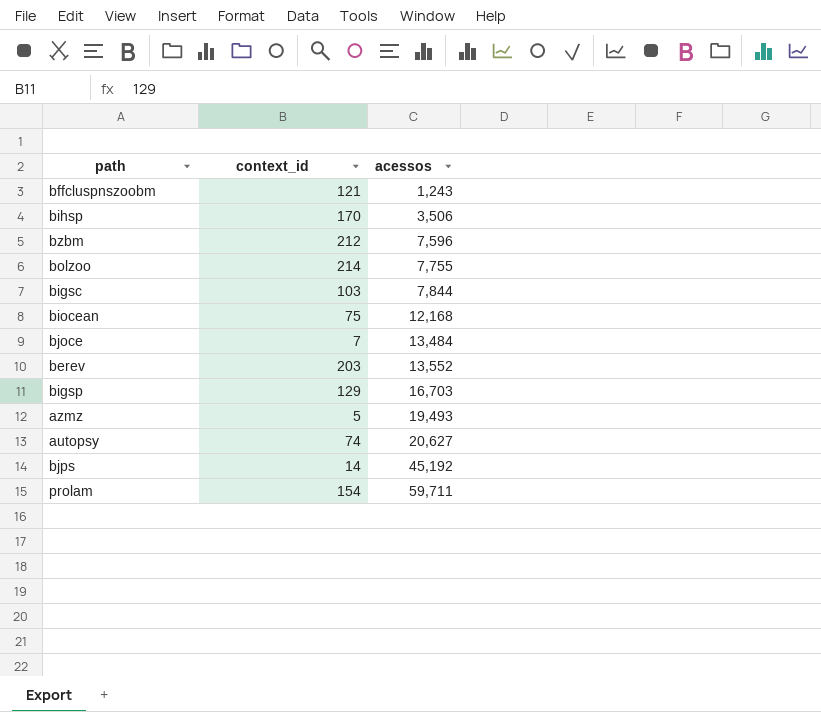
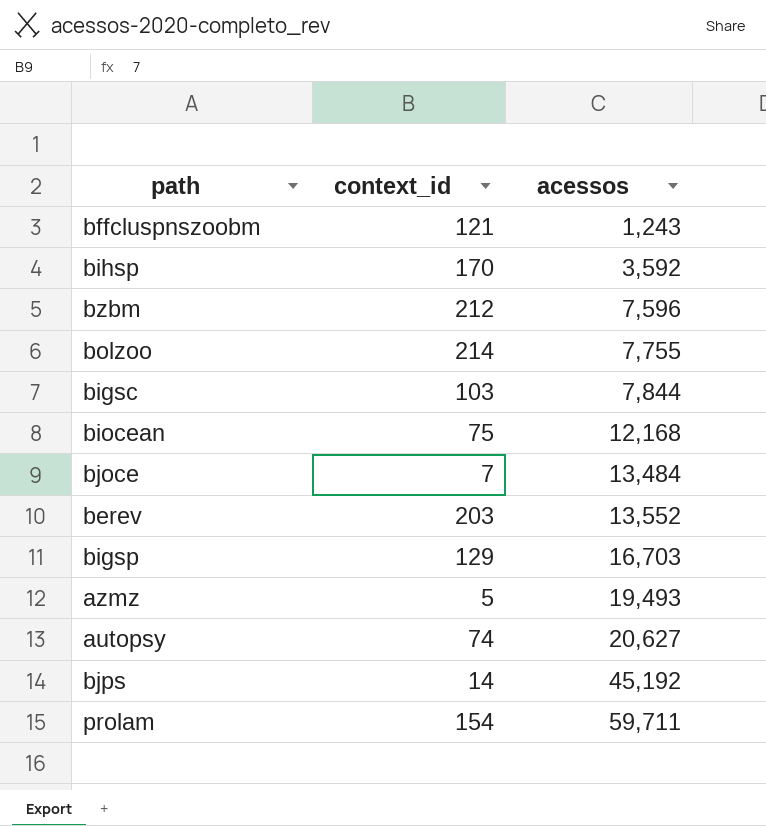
bihsp | acessos: 3,506 -> 3,592

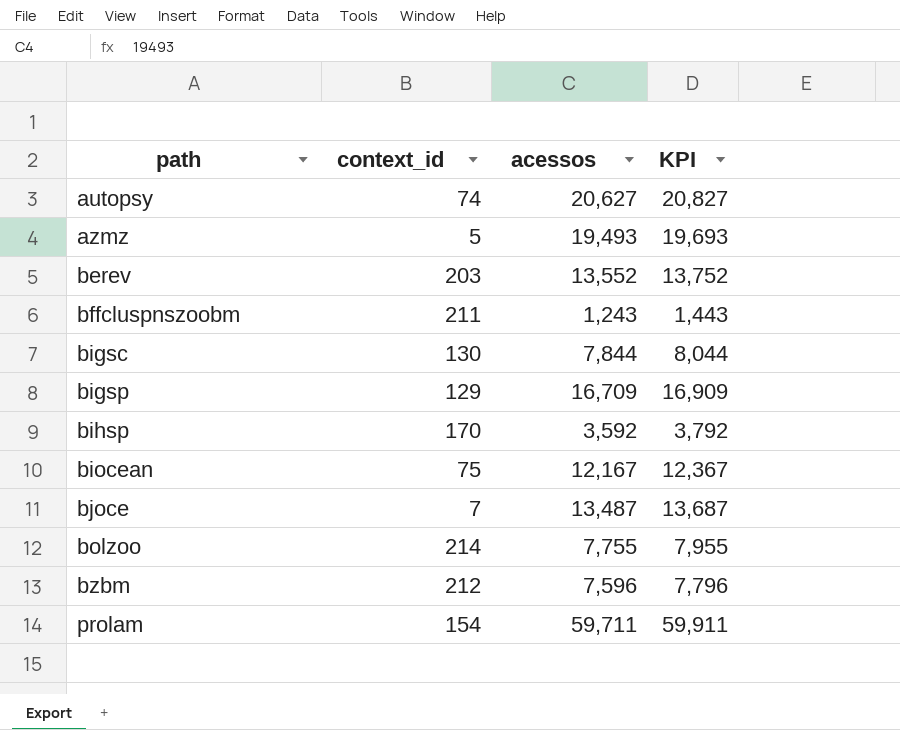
row order: acessos ascending -> path ascending
column KPI | formula: none -> [acessos] + 200
row bjps: 14 | 45,192 -> none
bffcluspnszoobm | context_id: 121 -> 211
bigsc | context_id: 103 -> 130
bigsp | acessos: 16,703 -> 16,709
biocean | acessos: 12,168 -> 12,167
bjoce | acessos: 13,484 -> 13,487

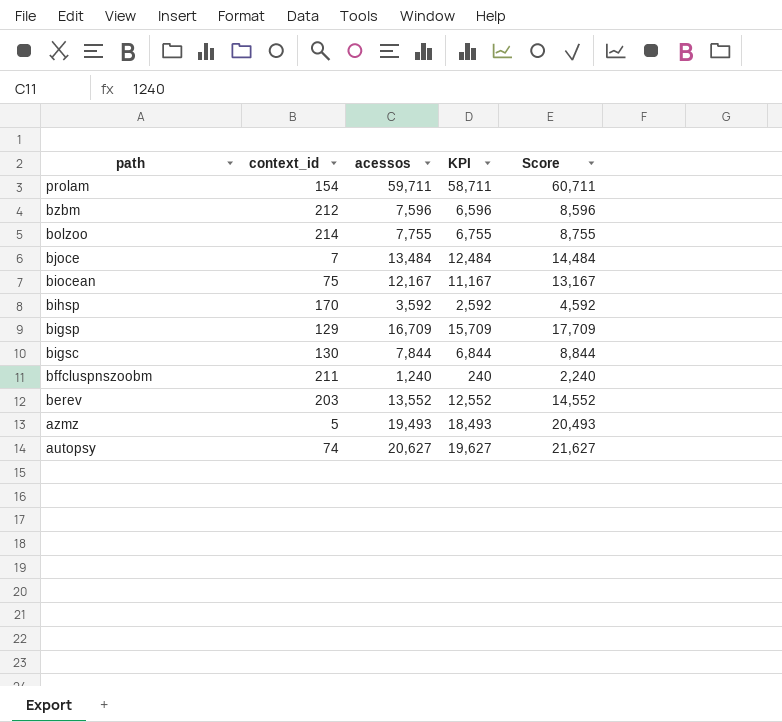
row order: path ascending -> path descending
column KPI | formula: [acessos] + 200 -> [acessos] - 1000
column Score | formula: none -> [acessos] + 1000
bjoce | acessos: 13,487 -> 13,484
bffcluspnszoobm | acessos: 1,243 -> 1,240

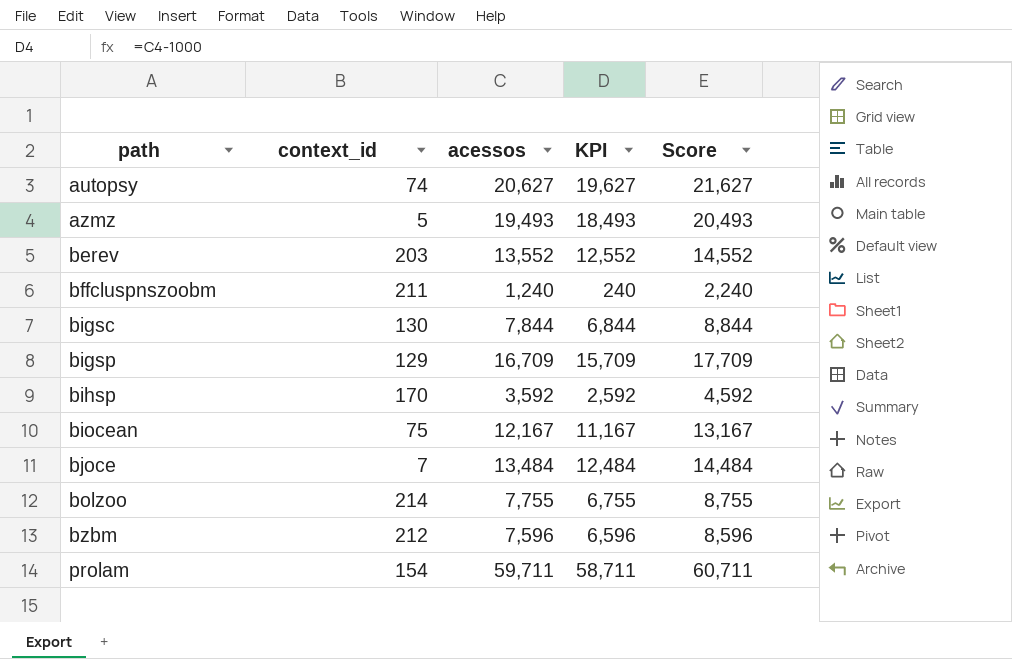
row order: path descending -> path ascending

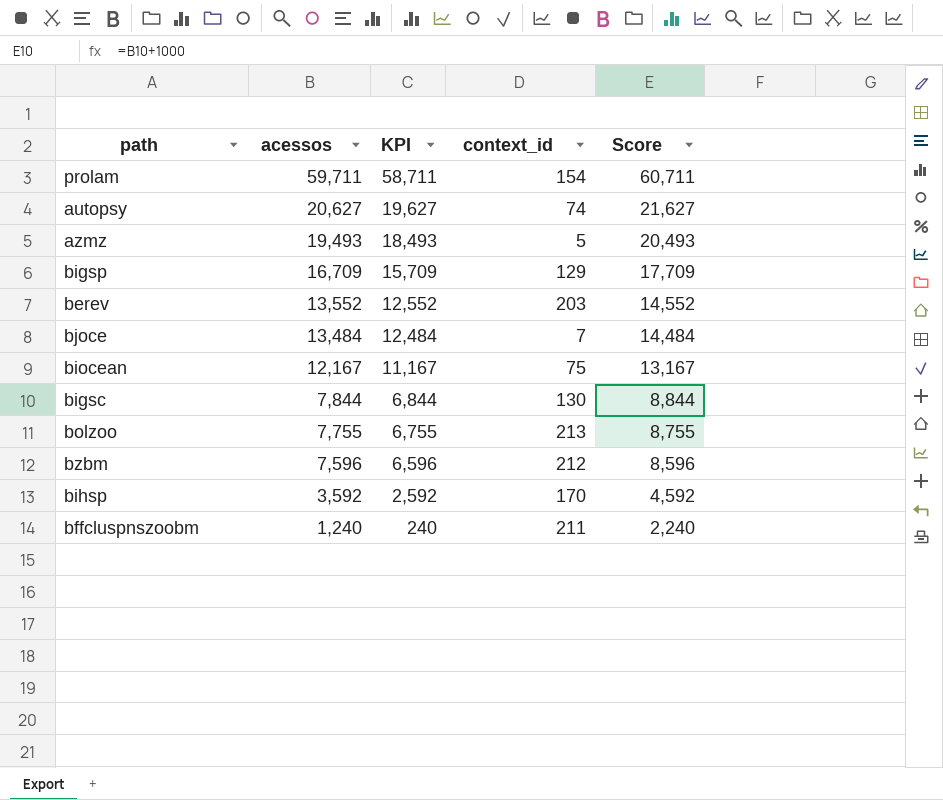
row order: path ascending -> acessos descending
column context_id | position: 2 -> 4
bolzoo | context_id: 214 -> 213

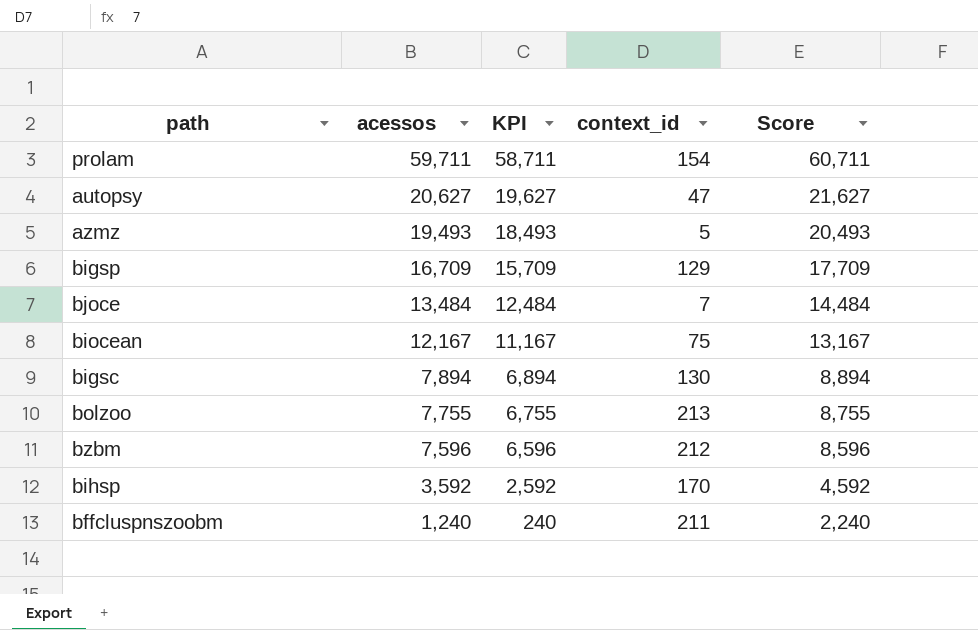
row berev: 13,552 | 12,552 | 203 | 14,552 -> none
autopsy | context_id: 74 -> 47
bigsc | acessos: 7,844 -> 7,894
bigsc | KPI: 6,844 -> 6,894
bigsc | Score: 8,844 -> 8,894

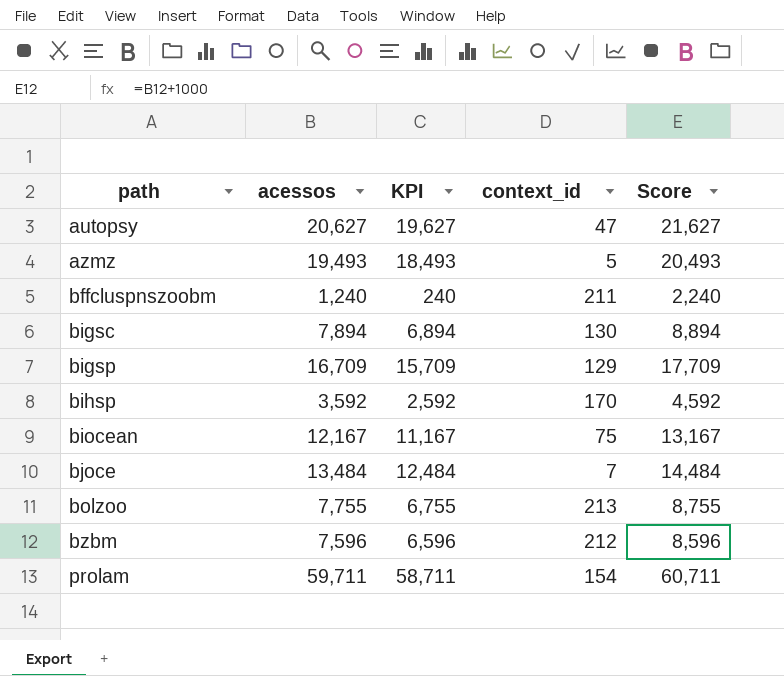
row order: acessos descending -> path ascending

